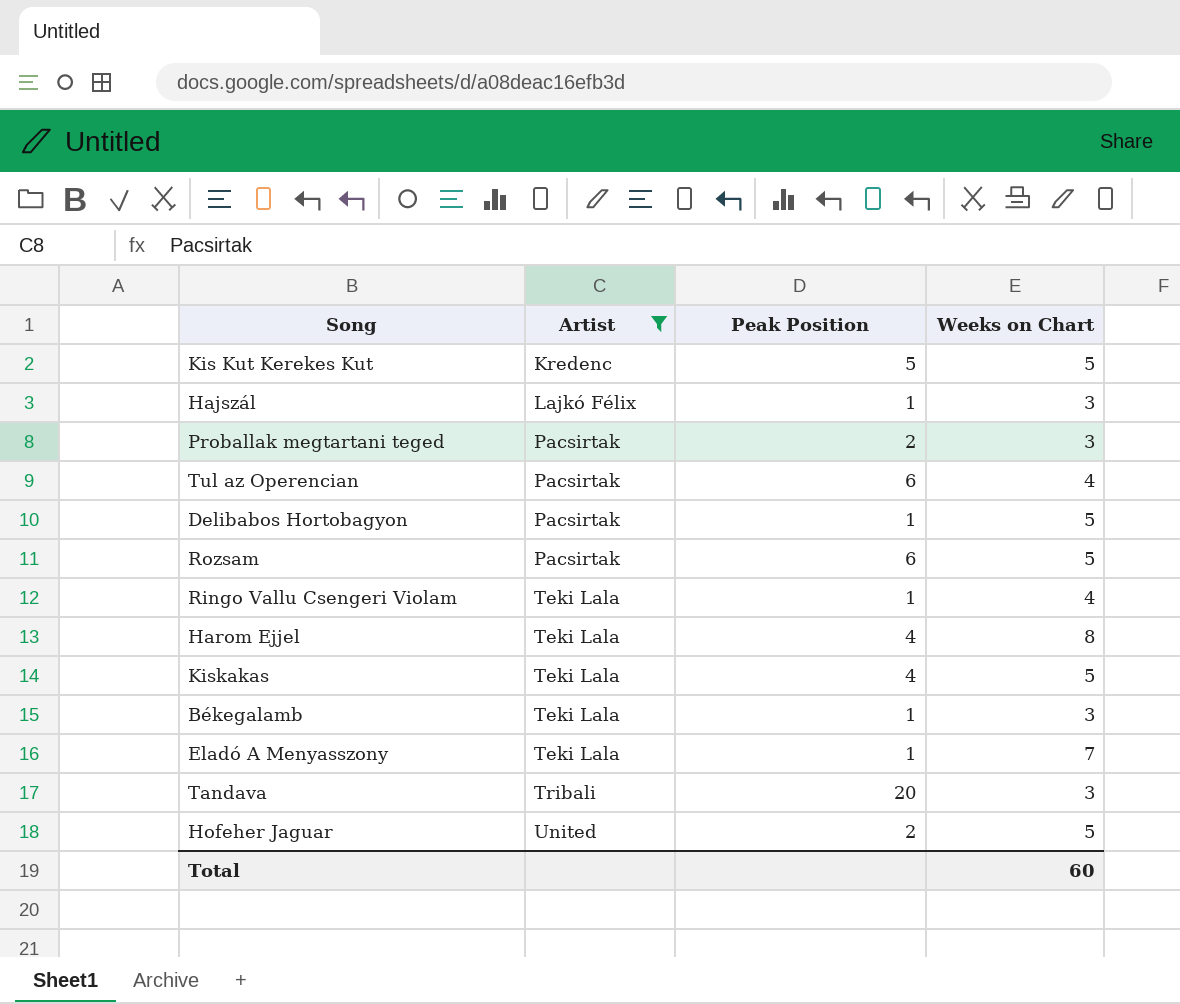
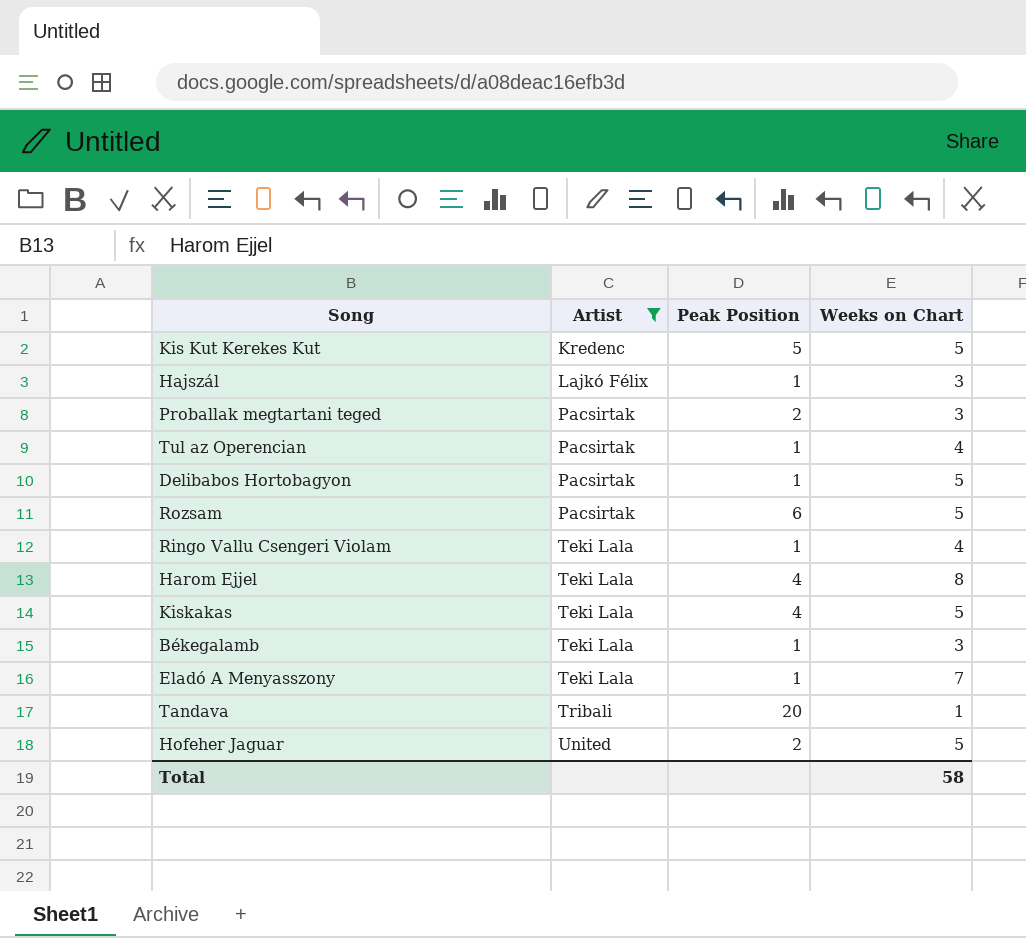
Tul az Operencian | Peak Position: 6 -> 1
Tandava | Weeks on Chart: 3 -> 1
Total | Weeks on Chart: 60 -> 58

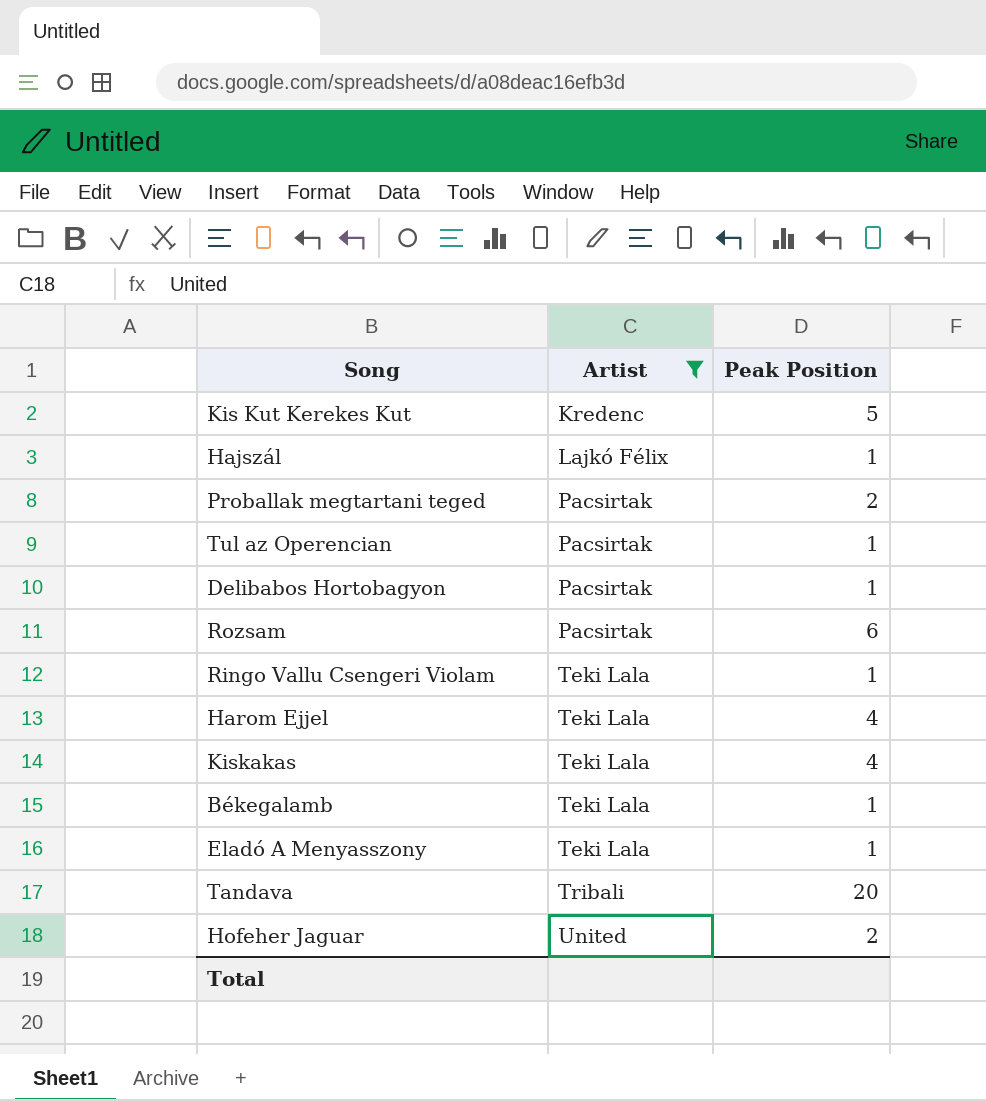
column Weeks on Chart | position: 4 -> none

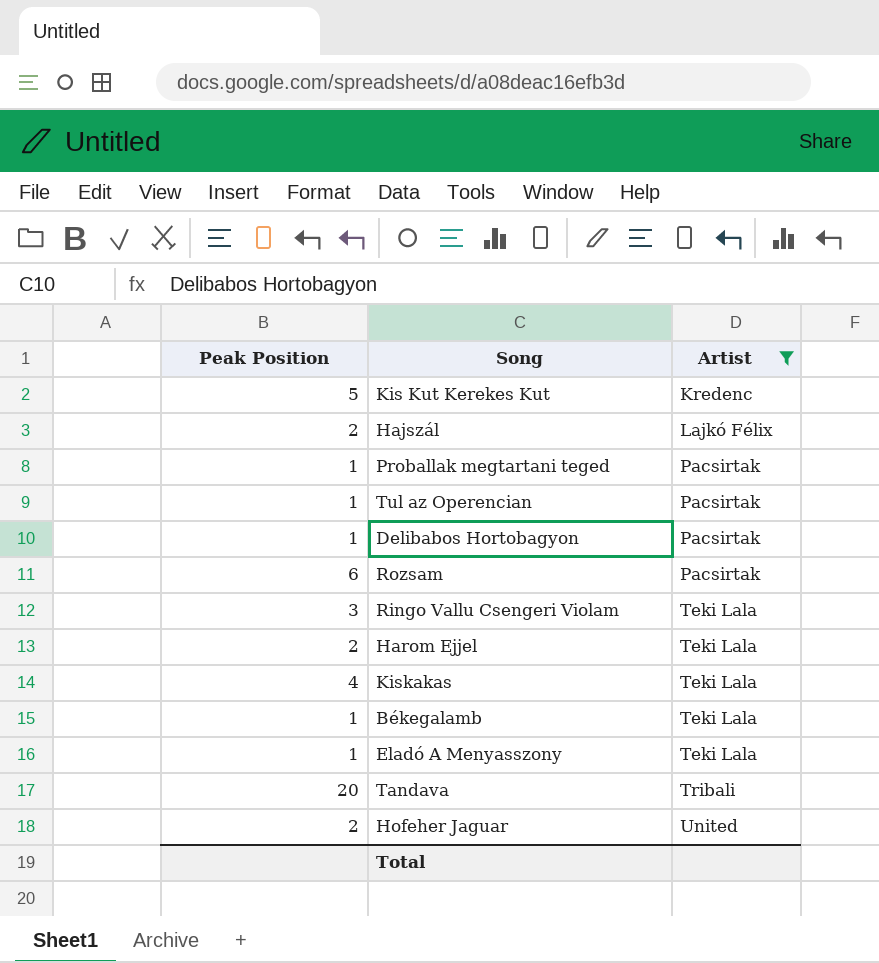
column Peak Position | position: 3 -> 1
Hajszál | Peak Position: 1 -> 2
Proballak megtartani teged | Peak Position: 2 -> 1
Ringo Vallu Csengeri Violam | Peak Position: 1 -> 3
Harom Ejjel | Peak Position: 4 -> 2

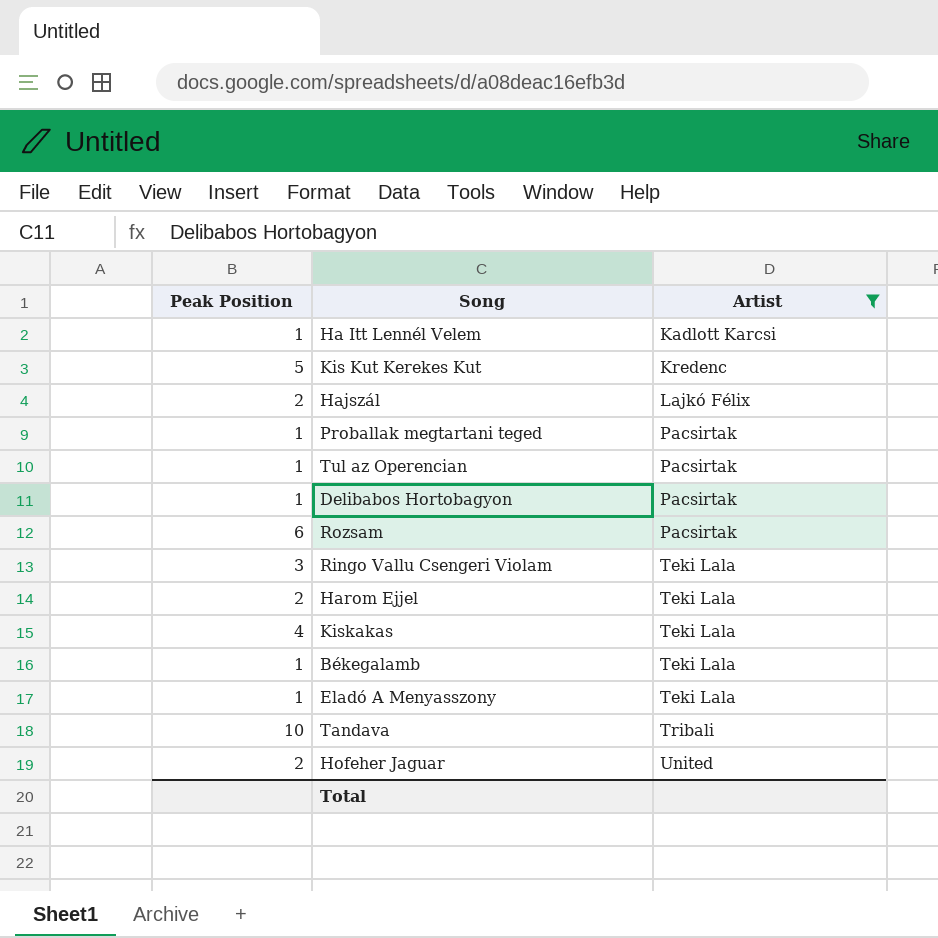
row Ha Itt Lennél Velem: none -> 1 | Kadlott Karcsi
Tandava | Peak Position: 20 -> 10

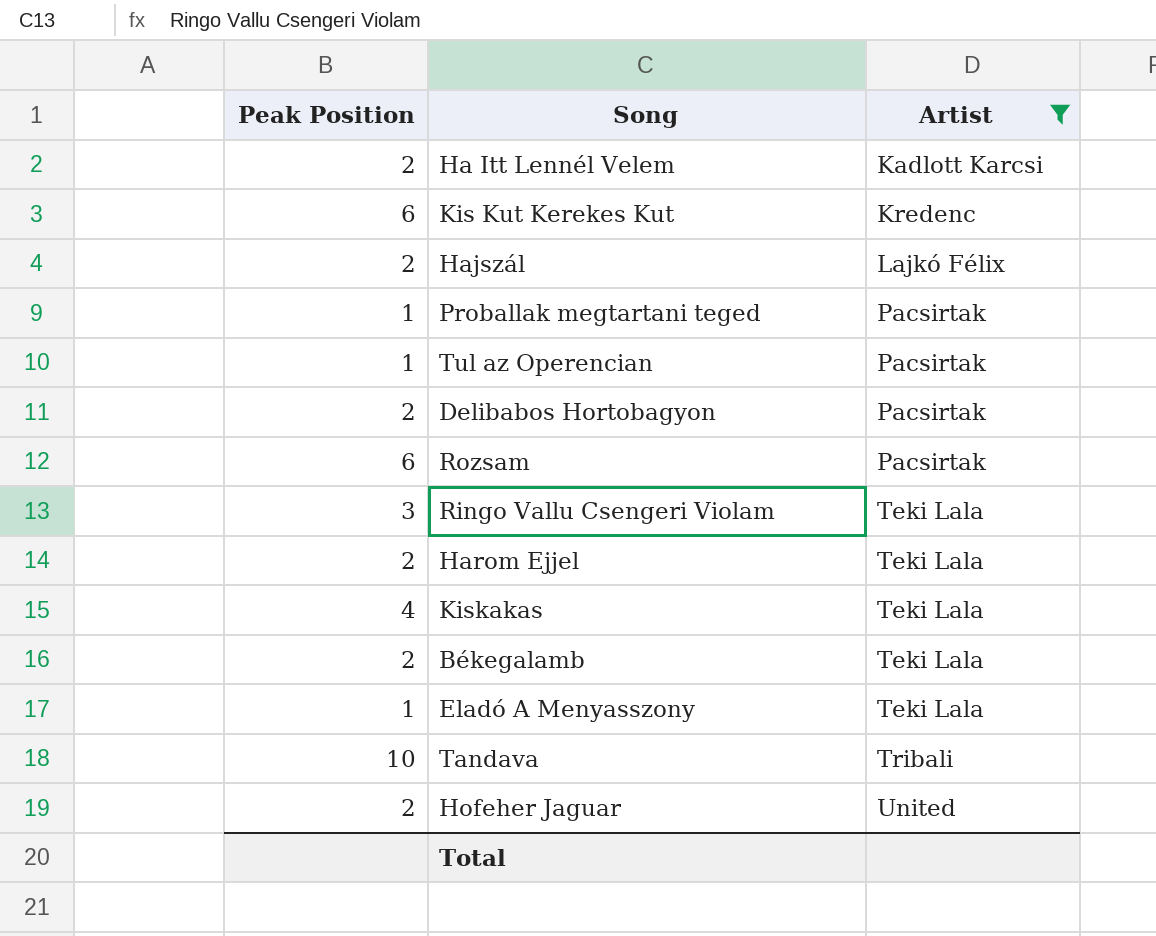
Ha Itt Lennél Velem | Peak Position: 1 -> 2
Kis Kut Kerekes Kut | Peak Position: 5 -> 6
Delibabos Hortobagyon | Peak Position: 1 -> 2
Békegalamb | Peak Position: 1 -> 2

